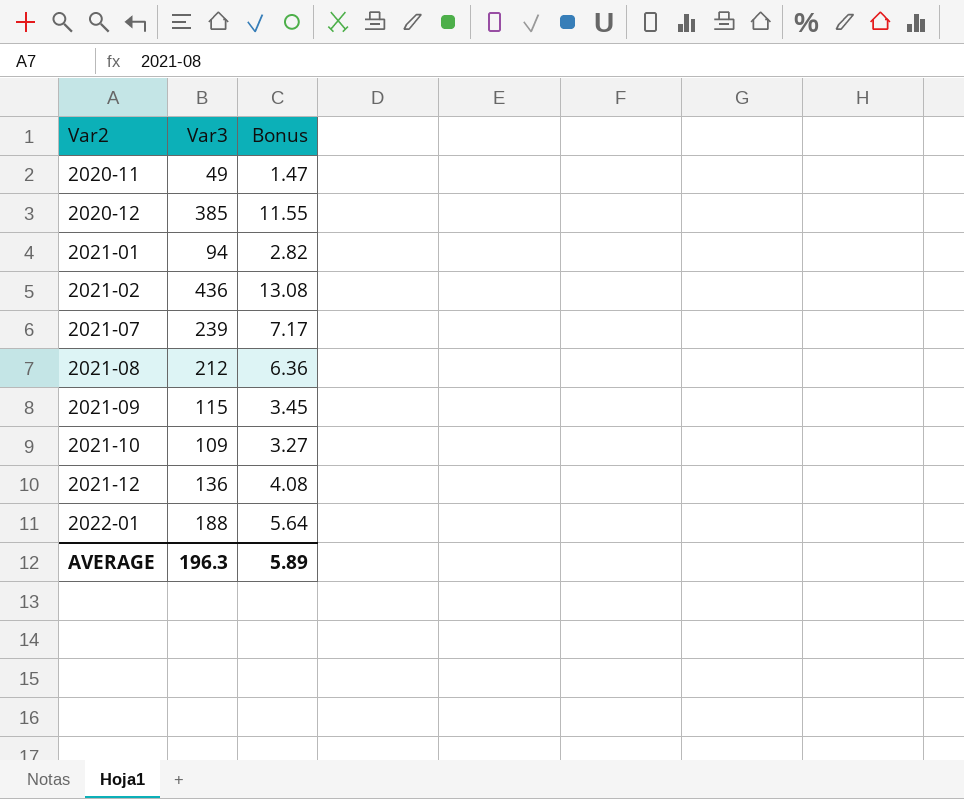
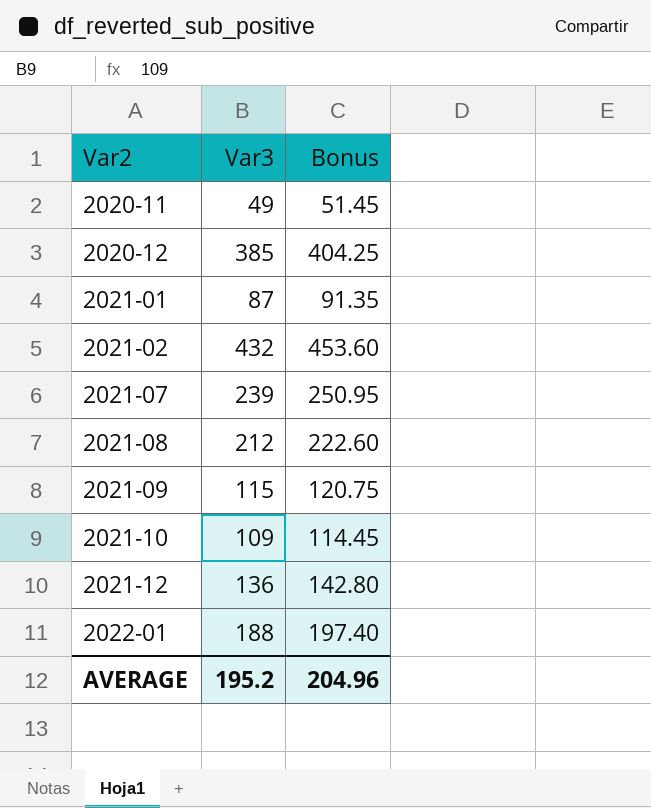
column Bonus | formula: [Var3] * 0.03 -> [Var3] * 1.05
2021-01 | Var3: 94 -> 87
2021-02 | Var3: 436 -> 432
AVERAGE | Var3: 196.3 -> 195.2
AVERAGE | Bonus: 5.89 -> 204.96

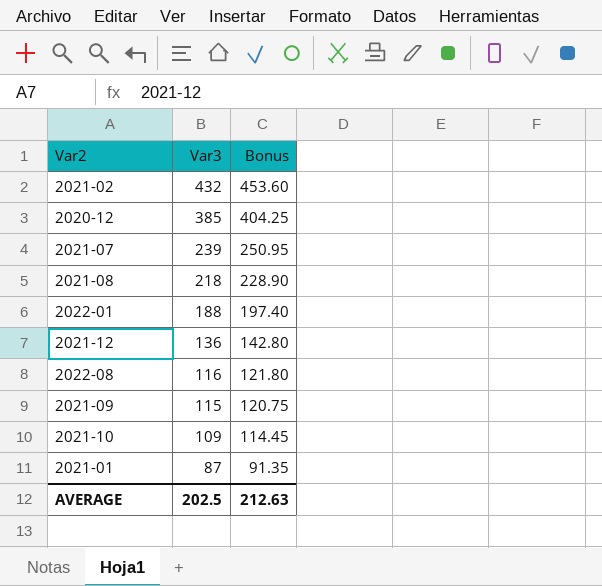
row order: Var2 ascending -> Var3 descending
row 2020-11: 49 | 51.45 -> none
2021-08 | Var3: 212 -> 218
2021-08 | Bonus: 222.60 -> 228.90
row 2022-08: none -> 116 | 121.80
AVERAGE | Var3: 195.2 -> 202.5
AVERAGE | Bonus: 204.96 -> 212.63

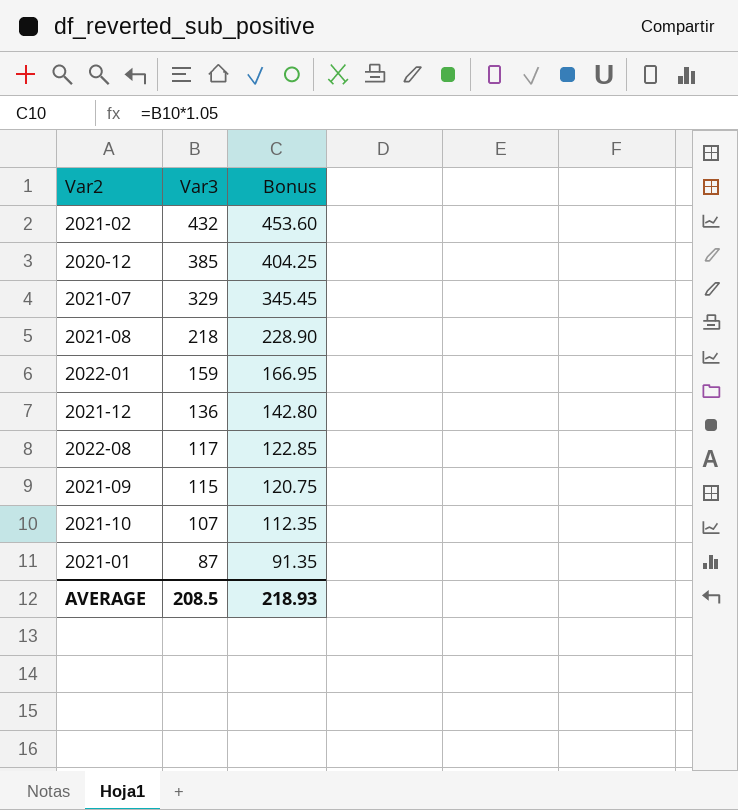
2021-07 | Var3: 239 -> 329
2021-07 | Bonus: 250.95 -> 345.45
2022-01 | Var3: 188 -> 159
2022-01 | Bonus: 197.40 -> 166.95
2022-08 | Var3: 116 -> 117
2022-08 | Bonus: 121.80 -> 122.85
2021-10 | Var3: 109 -> 107
2021-10 | Bonus: 114.45 -> 112.35
AVERAGE | Var3: 202.5 -> 208.5
AVERAGE | Bonus: 212.63 -> 218.93

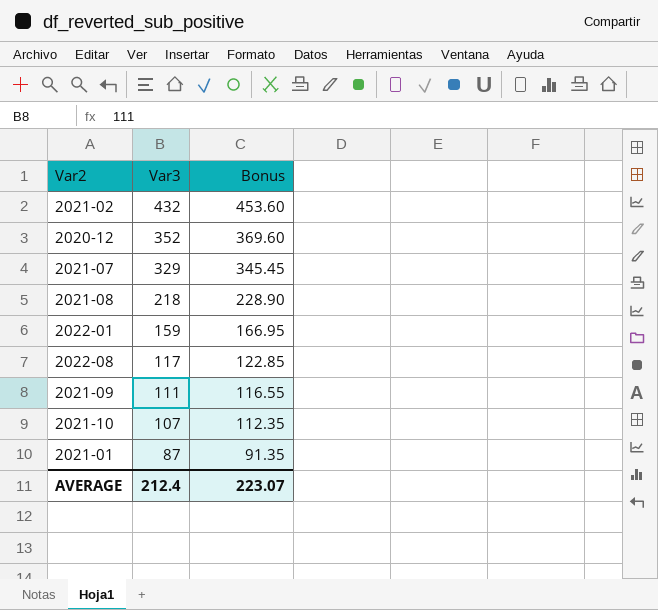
row 2021-12: 136 | 142.80 -> none
2020-12 | Var3: 385 -> 352
2020-12 | Bonus: 404.25 -> 369.60
2021-09 | Var3: 115 -> 111
2021-09 | Bonus: 120.75 -> 116.55
AVERAGE | Var3: 208.5 -> 212.4
AVERAGE | Bonus: 218.93 -> 223.07

